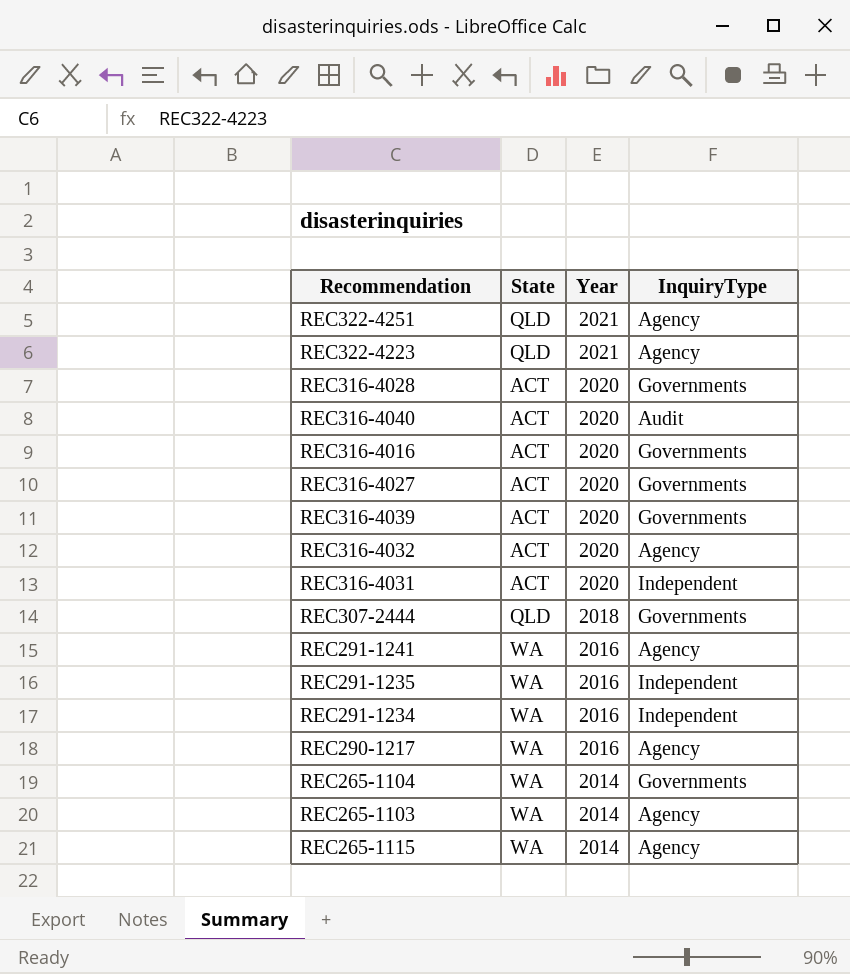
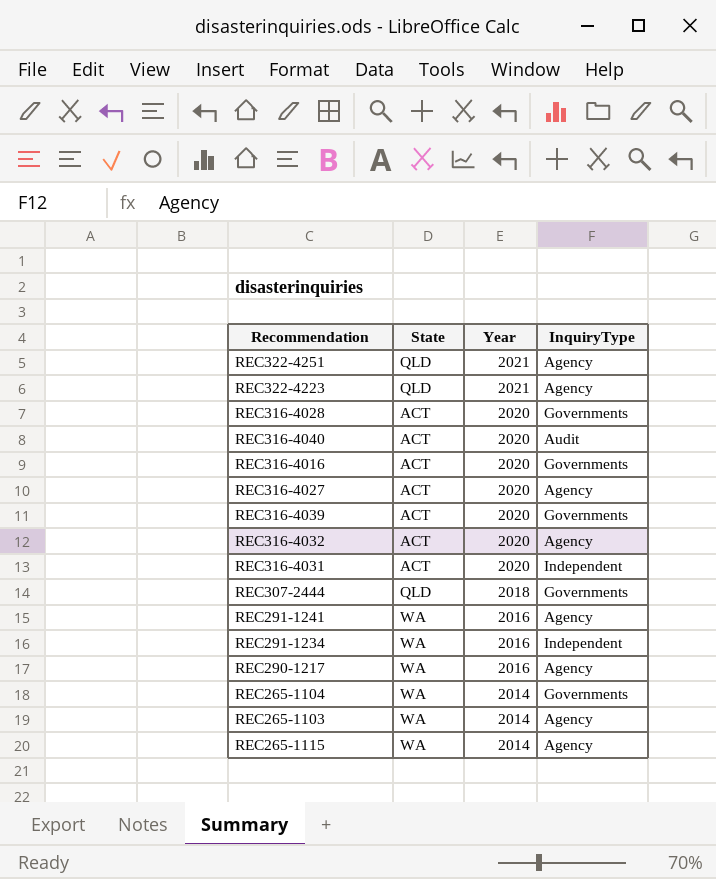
row REC291-1235: WA | 2016 | Independent -> none
REC316-4027 | InquiryType: Governments -> Agency

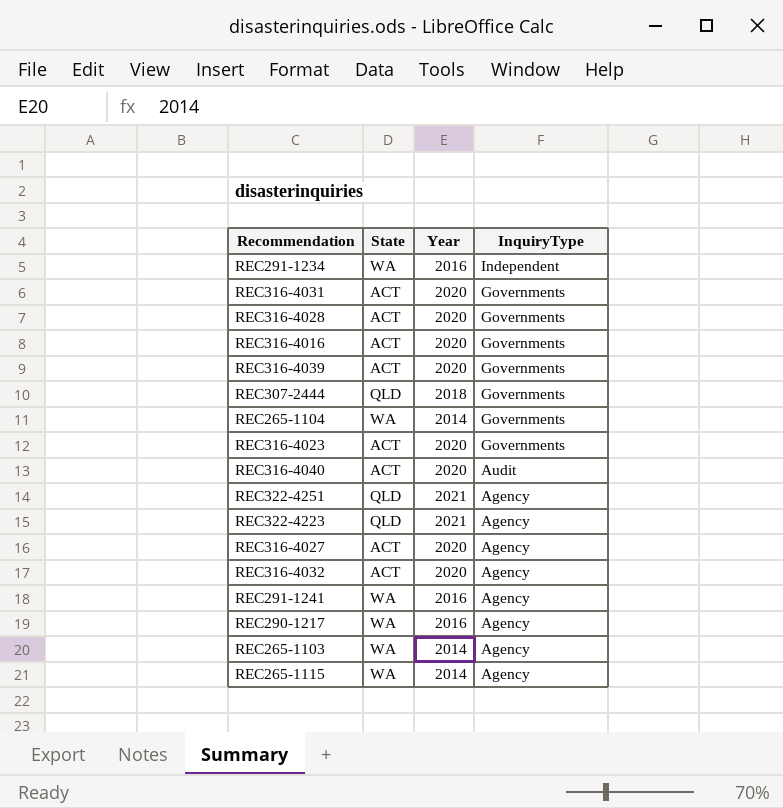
row order: Year descending -> InquiryType descending
REC316-4031 | InquiryType: Independent -> Governments
row REC316-4023: none -> ACT | 2020 | Governments

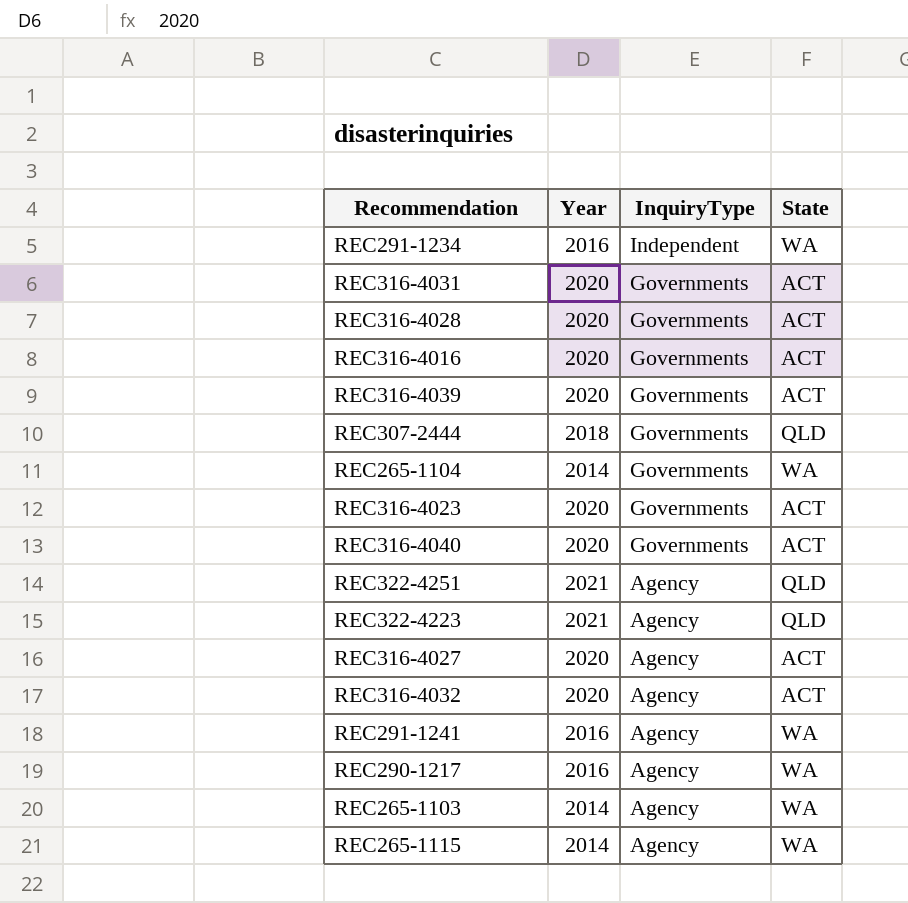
column State | position: 2 -> 4
REC316-4040 | InquiryType: Audit -> Governments

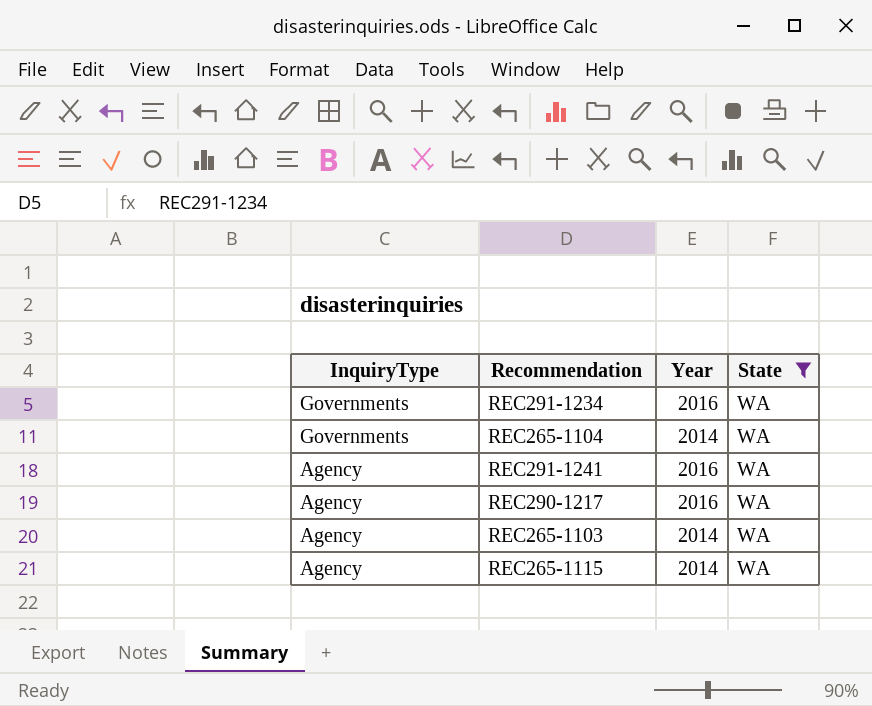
filter: none -> State = WA
column InquiryType | position: 3 -> 1
REC291-1234 | InquiryType: Independent -> Governments

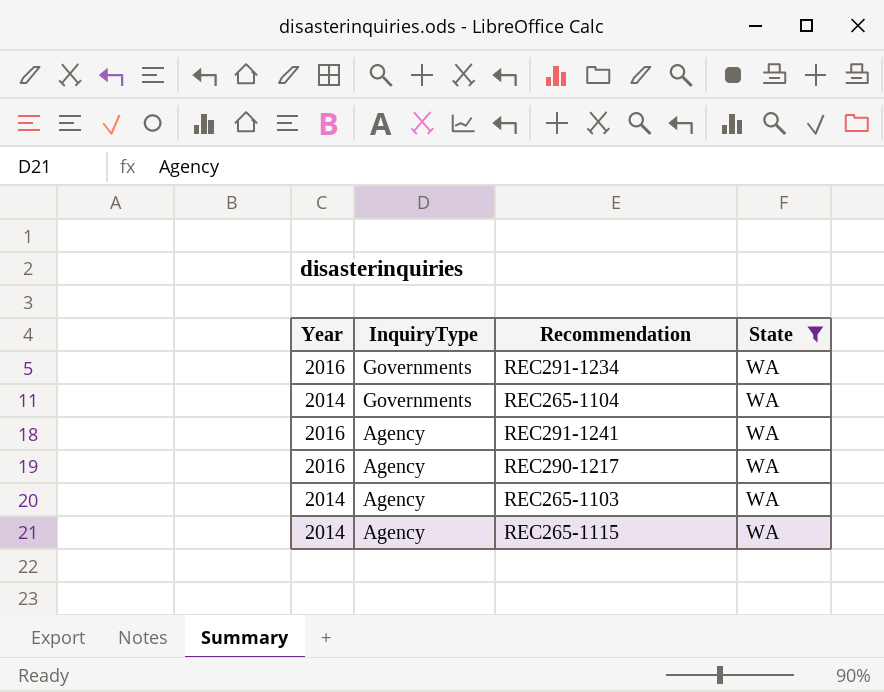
column Year | position: 3 -> 1

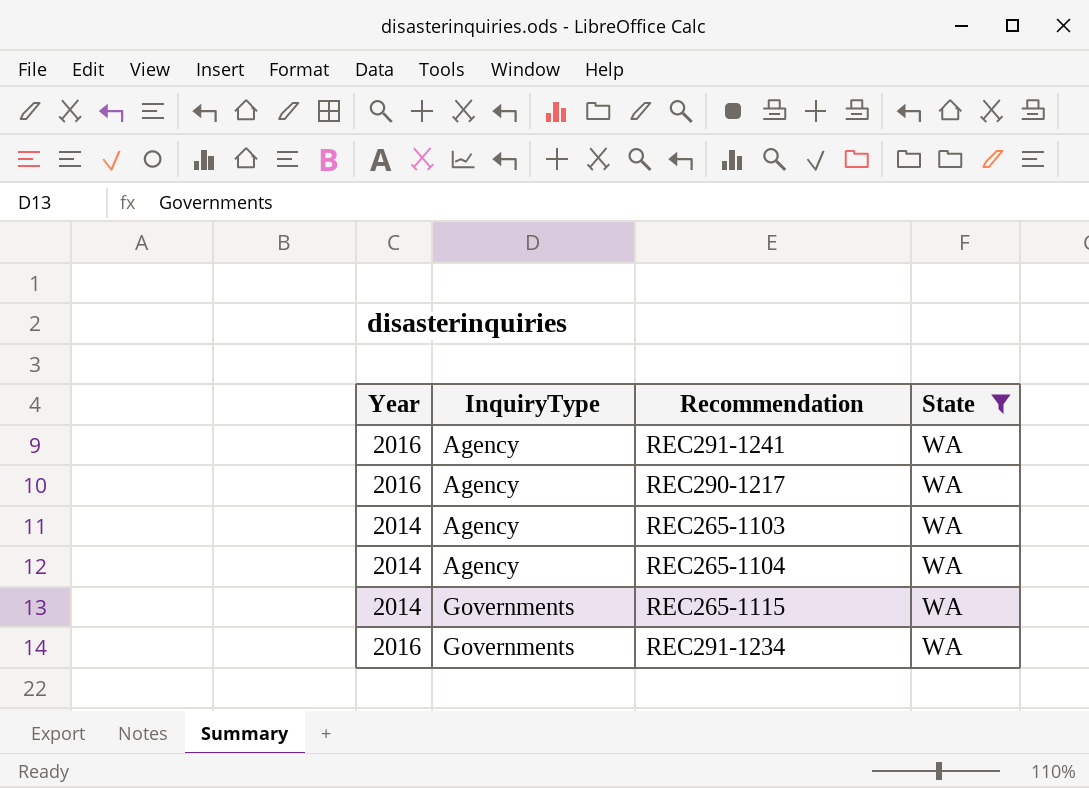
row order: InquiryType descending -> InquiryType ascending
REC265-1104 | InquiryType: Governments -> Agency
REC265-1115 | InquiryType: Agency -> Governments

